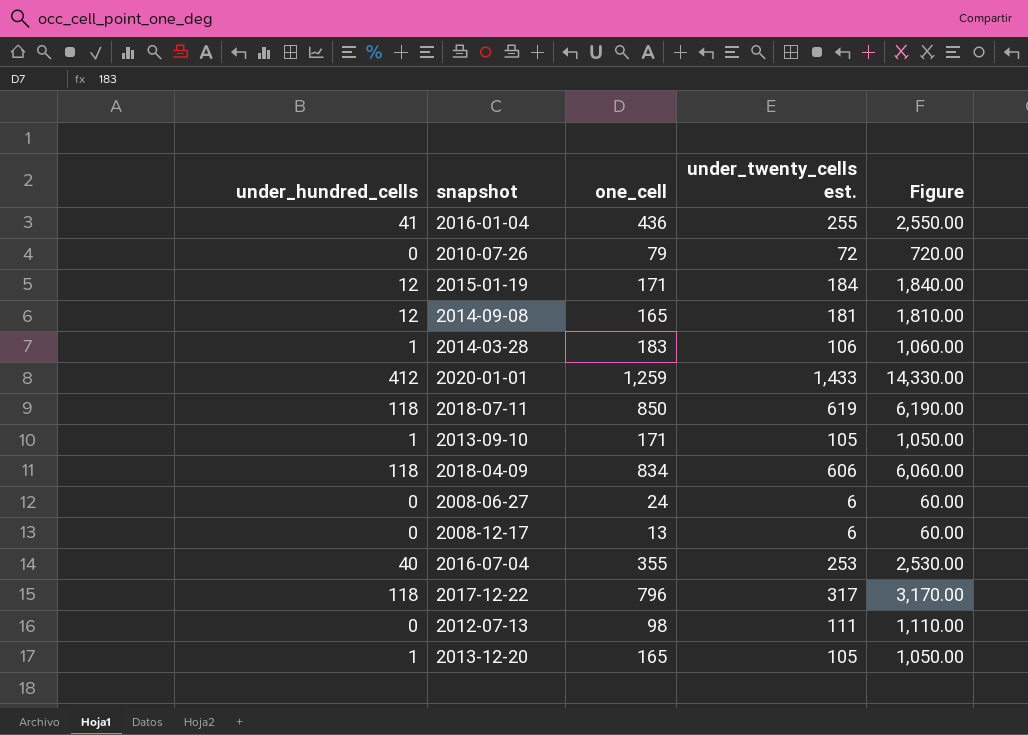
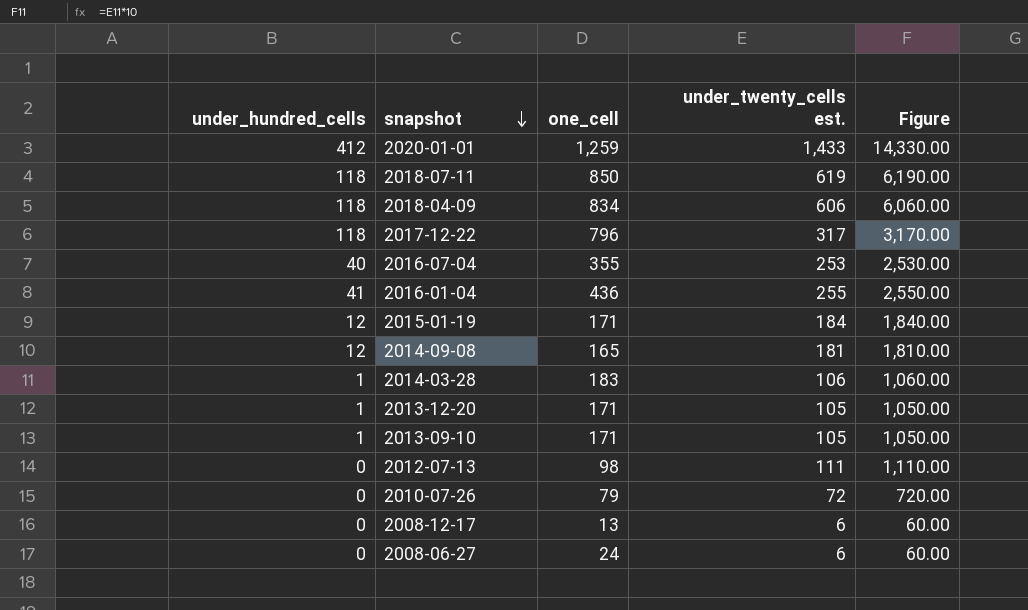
row order: none -> snapshot descending
2013-12-20 | one_cell: 165 -> 171

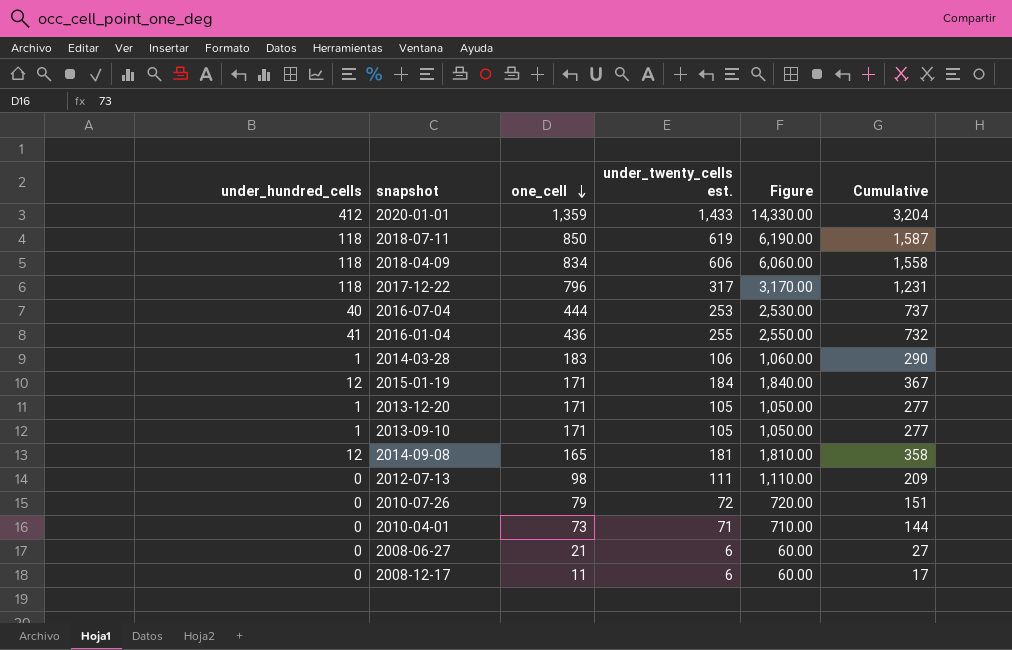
row order: snapshot descending -> one_cell descending
column Cumulative | formula: none -> [under_hundred_cells] + [one_cell] + [under_twenty_cells est.]
2020-01-01 | one_cell: 1,259 -> 1,359
2016-07-04 | one_cell: 355 -> 444
row 2010-04-01: none -> 0 | 73 | 71 | 710.00 | 144
2008-06-27 | one_cell: 24 -> 21
2008-12-17 | one_cell: 13 -> 11

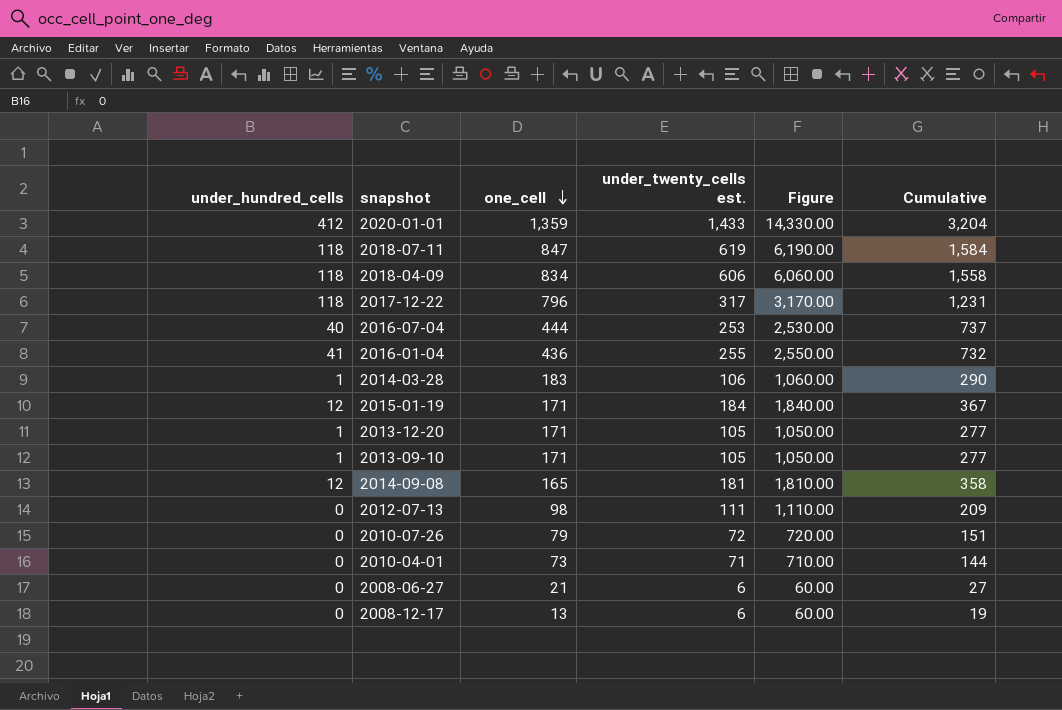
2018-07-11 | one_cell: 850 -> 847
2018-07-11 | Cumulative: 1,587 -> 1,584
2008-12-17 | one_cell: 11 -> 13
2008-12-17 | Cumulative: 17 -> 19

